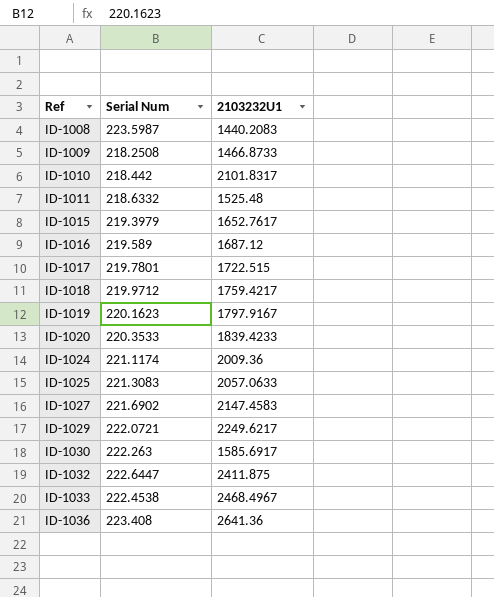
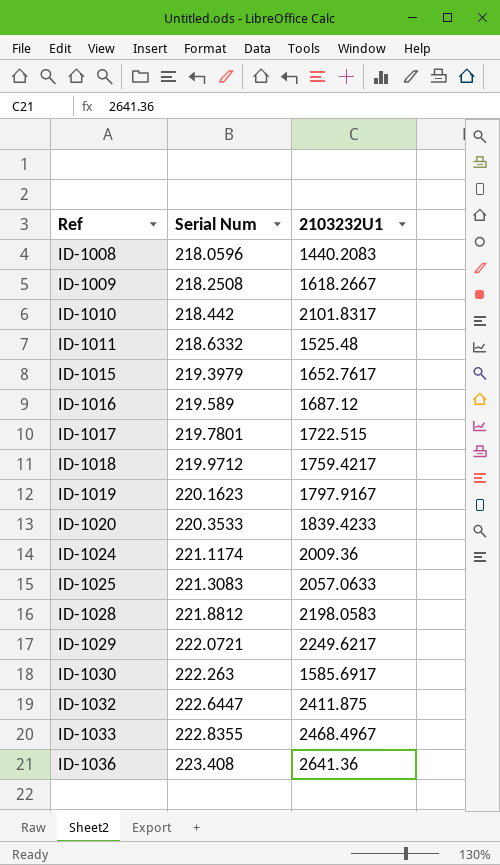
row ID-1027: 221.6902 | 2147.4583 -> none
ID-1008 | Serial Num: 223.5987 -> 218.0596
ID-1009 | 2103232U1: 1466.8733 -> 1618.2667
row ID-1028: none -> 221.8812 | 2198.0583
ID-1033 | Serial Num: 222.4538 -> 222.8355

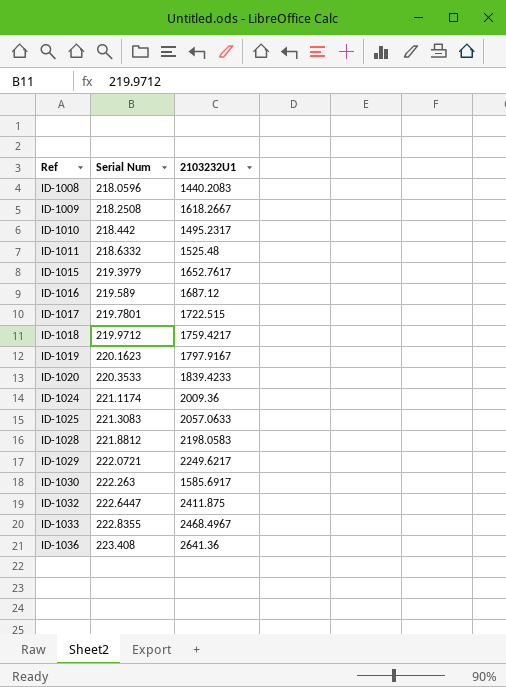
ID-1010 | 2103232U1: 2101.8317 -> 1495.2317

